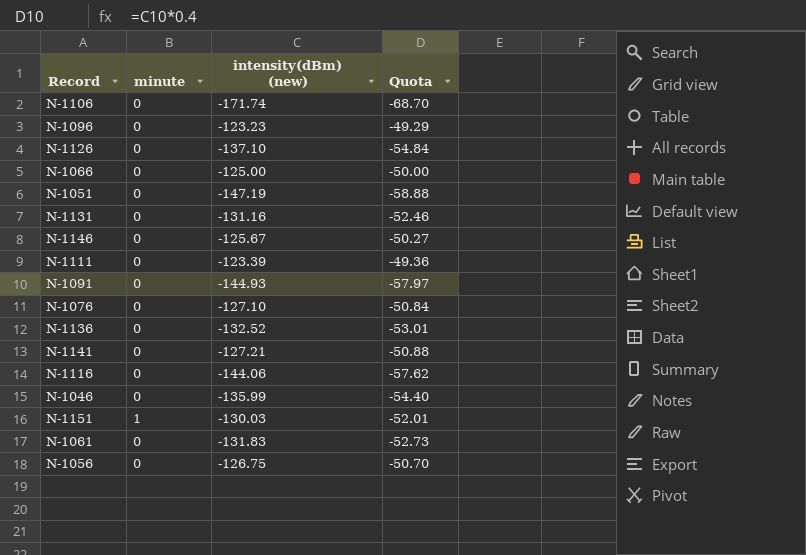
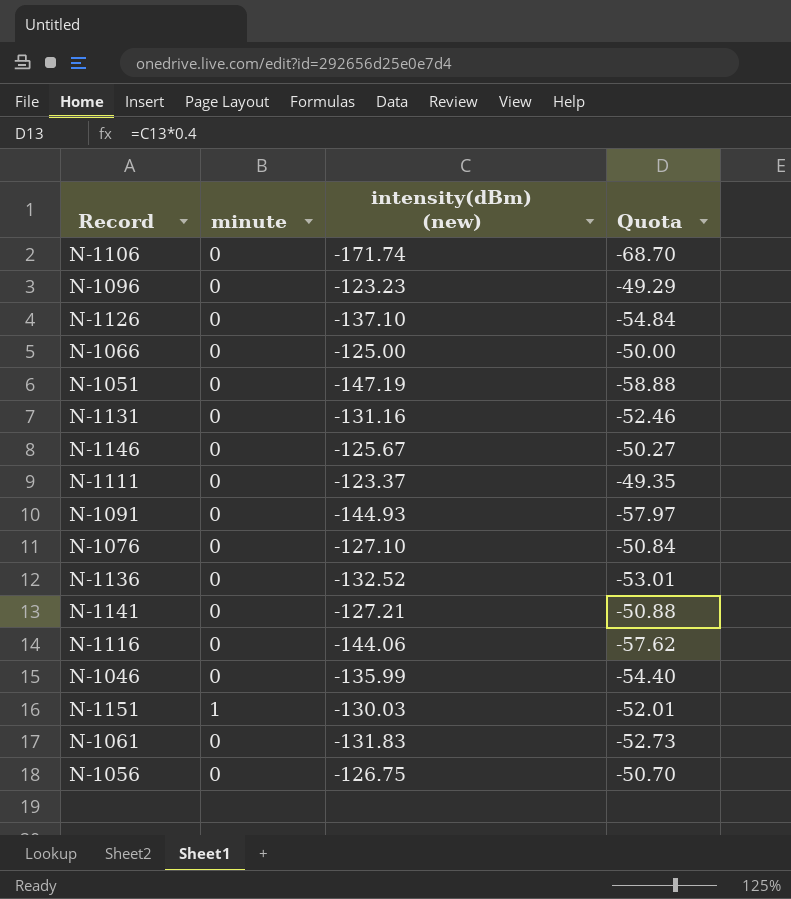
N-1111 | intensity(dBm) (new): -123.39 -> -123.37
N-1111 | Quota: -49.36 -> -49.35

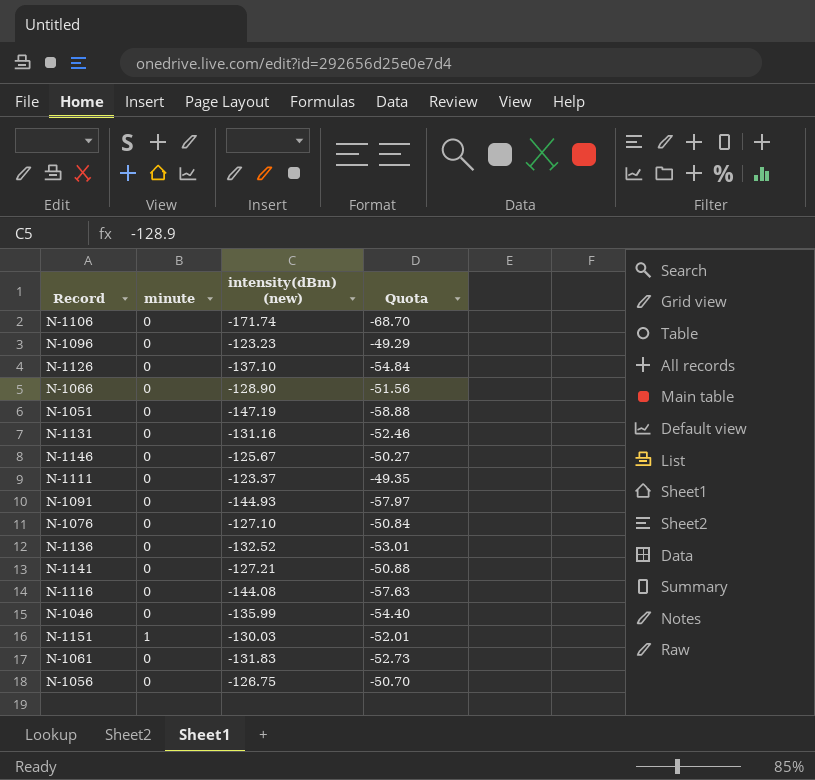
N-1066 | intensity(dBm) (new): -125.00 -> -128.90
N-1066 | Quota: -50.00 -> -51.56
N-1116 | intensity(dBm) (new): -144.06 -> -144.08
N-1116 | Quota: -57.62 -> -57.63

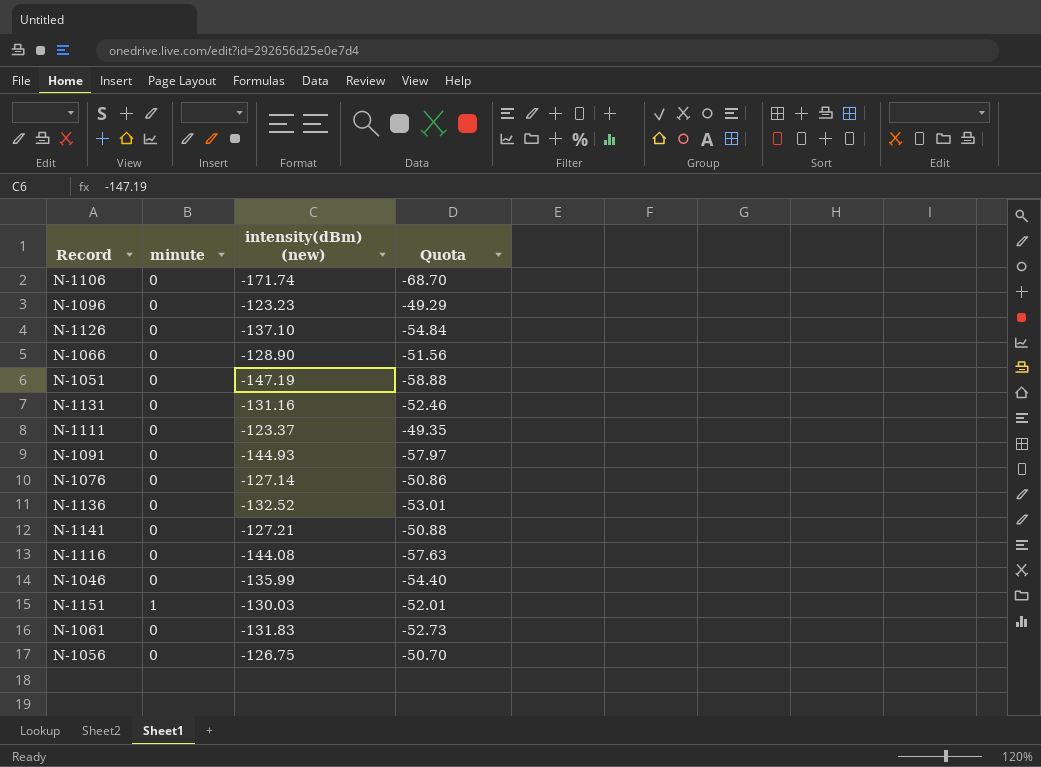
row N-1146: 0 | -125.67 | -50.27 -> none
N-1076 | intensity(dBm) (new): -127.10 -> -127.14
N-1076 | Quota: -50.84 -> -50.86

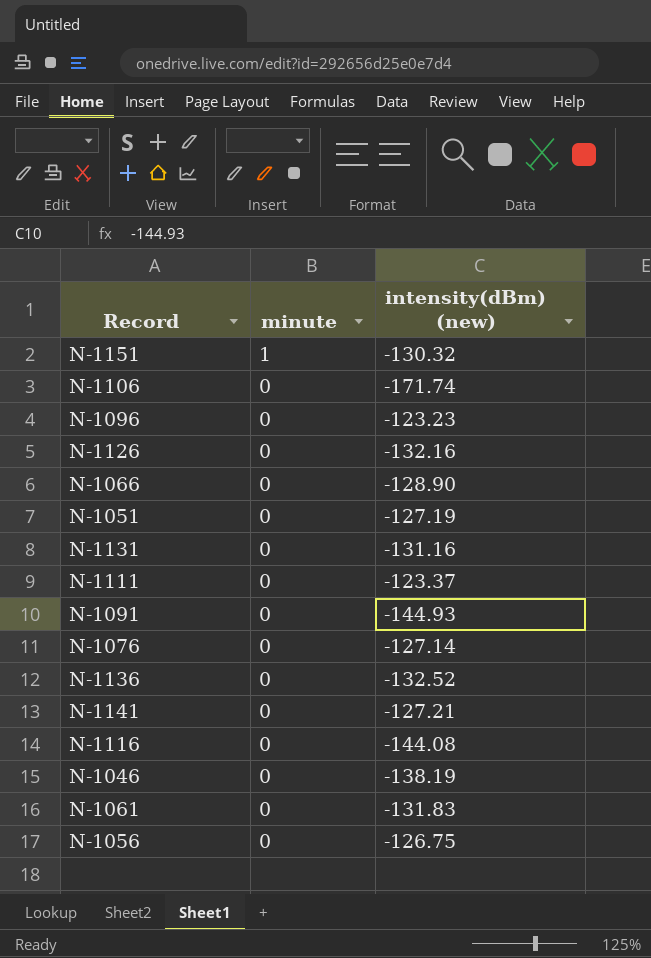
row order: none -> minute descending
column Quota | formula: [intensity(dBm) (new)] * 0.4 -> none
N-1151 | intensity(dBm) (new): -130.03 -> -130.32
N-1126 | intensity(dBm) (new): -137.10 -> -132.16
N-1051 | intensity(dBm) (new): -147.19 -> -127.19
N-1046 | intensity(dBm) (new): -135.99 -> -138.19

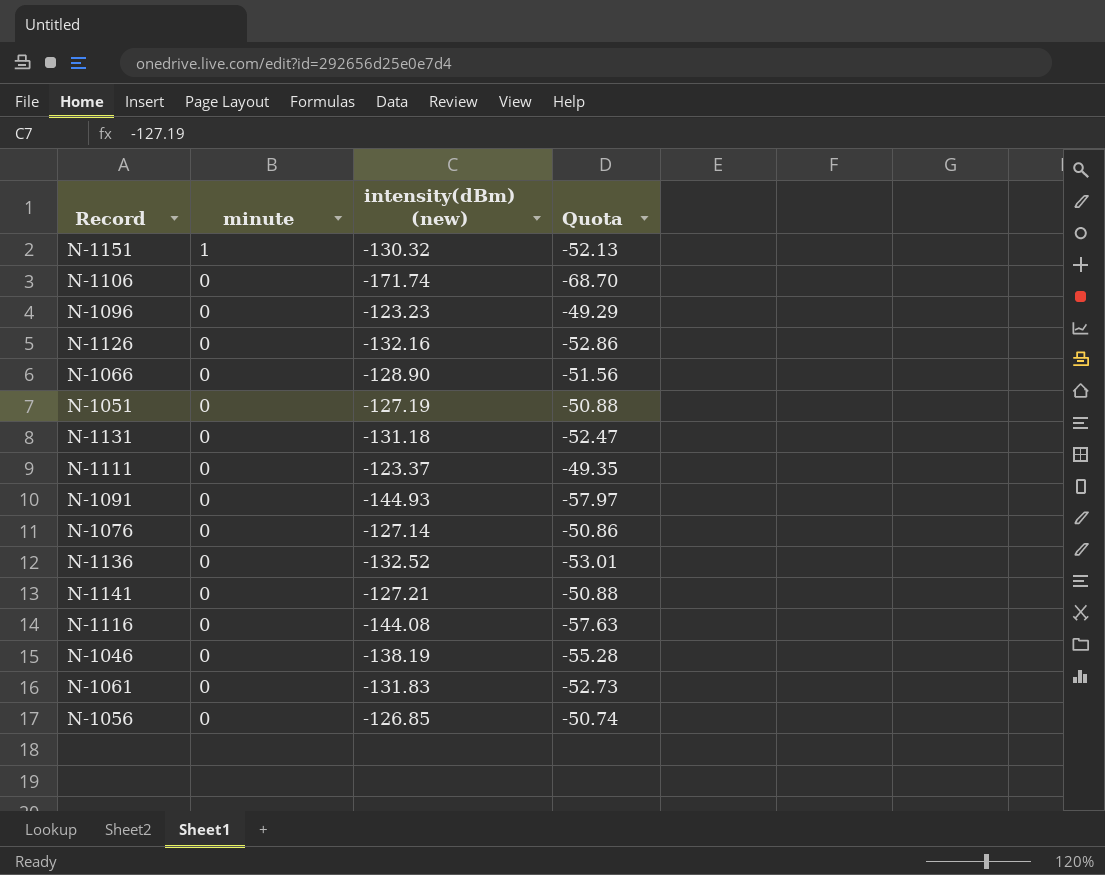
column Quota | formula: none -> [intensity(dBm) (new)] * 0.4
N-1131 | intensity(dBm) (new): -131.16 -> -131.18
N-1056 | intensity(dBm) (new): -126.75 -> -126.85

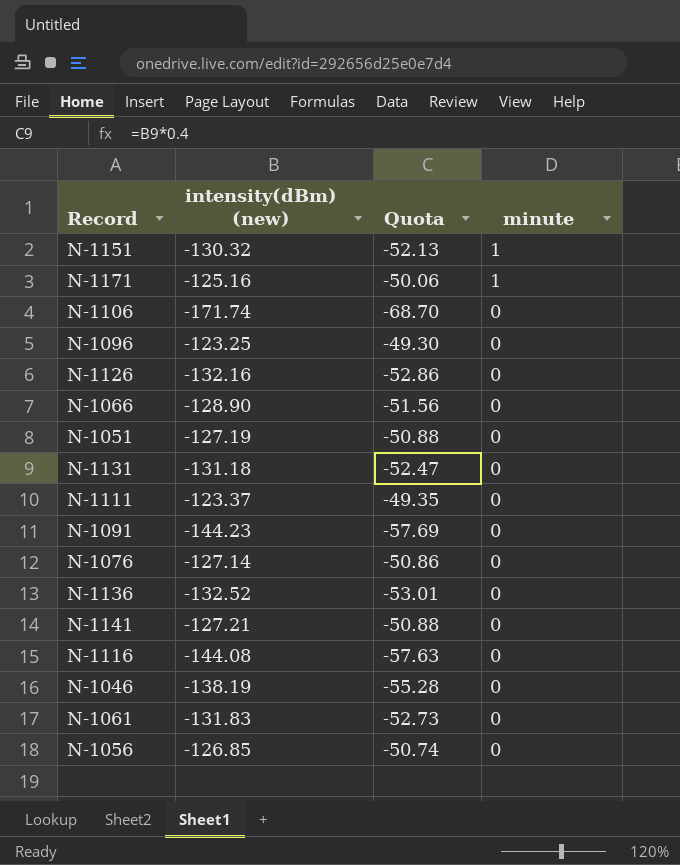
column minute | position: 2 -> 4
row N-1171: none -> -125.16 | -50.06 | 1
N-1096 | intensity(dBm) (new): -123.23 -> -123.25
N-1096 | Quota: -49.29 -> -49.30
N-1091 | intensity(dBm) (new): -144.93 -> -144.23
N-1091 | Quota: -57.97 -> -57.69

